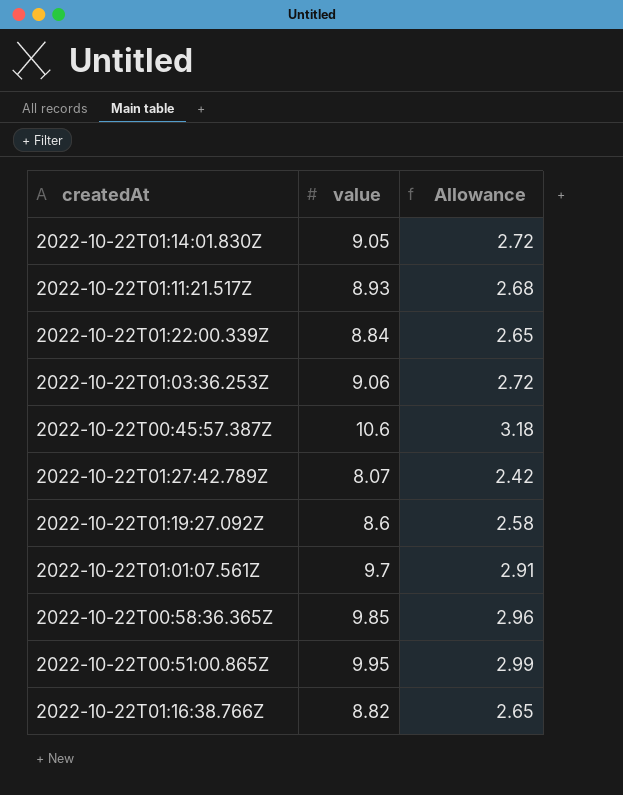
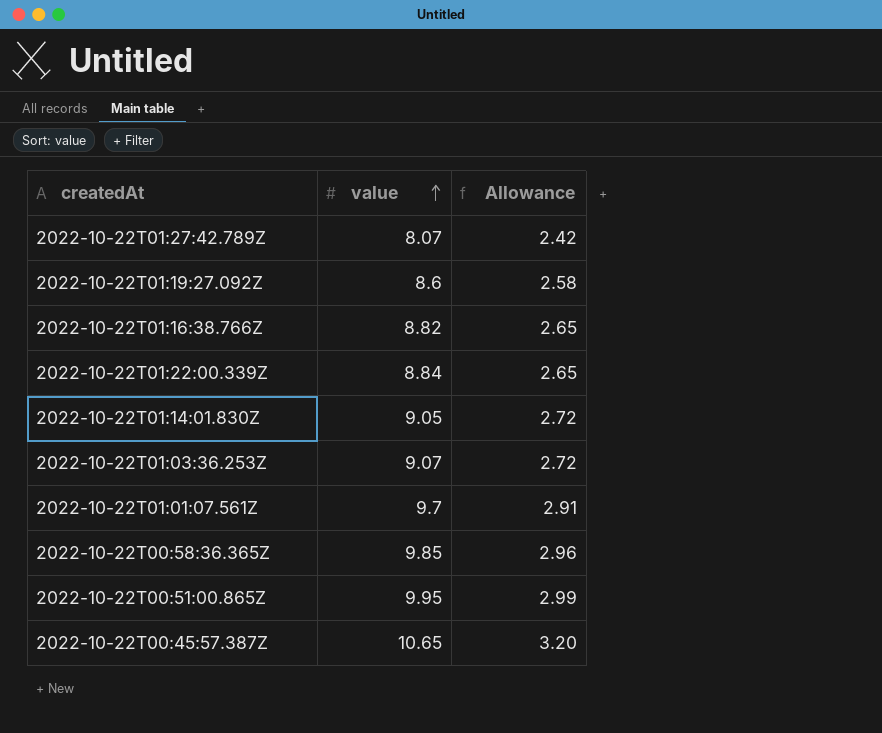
row order: none -> value ascending
row 2022-10-22T01:11:21.517Z: 8.93 | 2.68 -> none
2022-10-22T01:03:36.253Z | value: 9.06 -> 9.07
2022-10-22T00:45:57.387Z | value: 10.6 -> 10.65
2022-10-22T00:45:57.387Z | Allowance: 3.18 -> 3.20

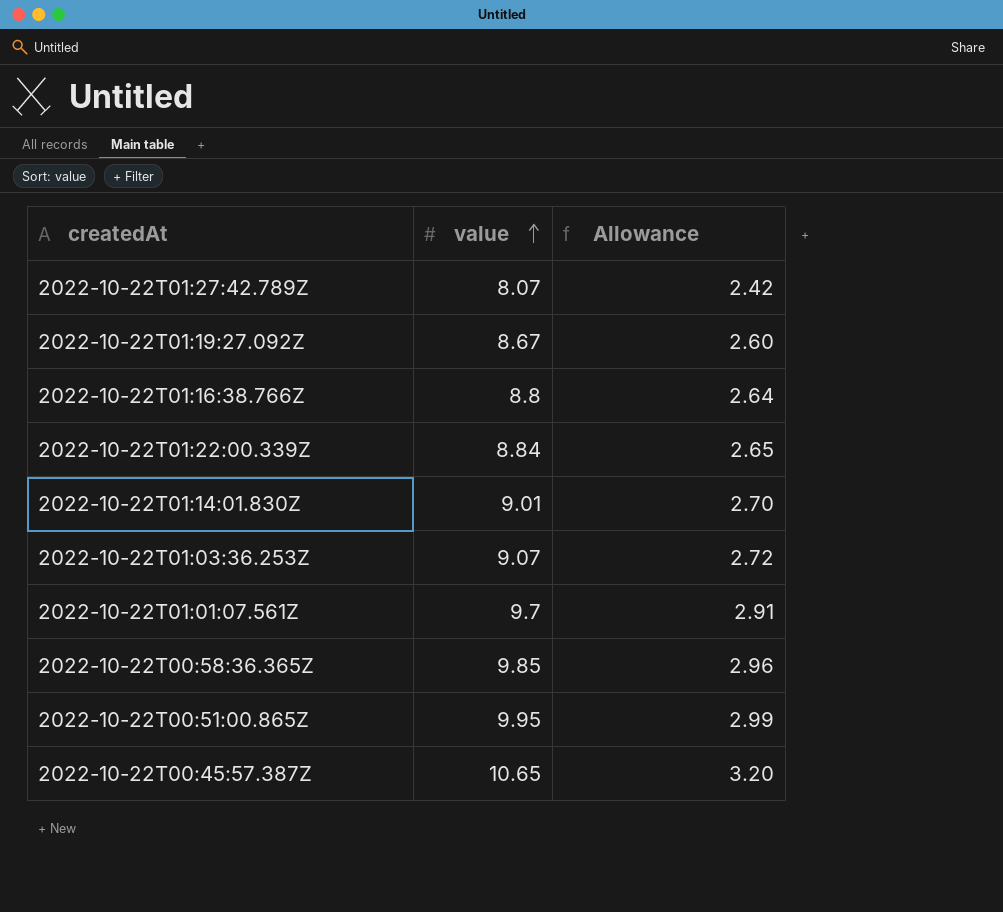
2022-10-22T01:19:27.092Z | value: 8.6 -> 8.67
2022-10-22T01:19:27.092Z | Allowance: 2.58 -> 2.60
2022-10-22T01:16:38.766Z | value: 8.82 -> 8.8
2022-10-22T01:16:38.766Z | Allowance: 2.65 -> 2.64
2022-10-22T01:14:01.830Z | value: 9.05 -> 9.01
2022-10-22T01:14:01.830Z | Allowance: 2.72 -> 2.70

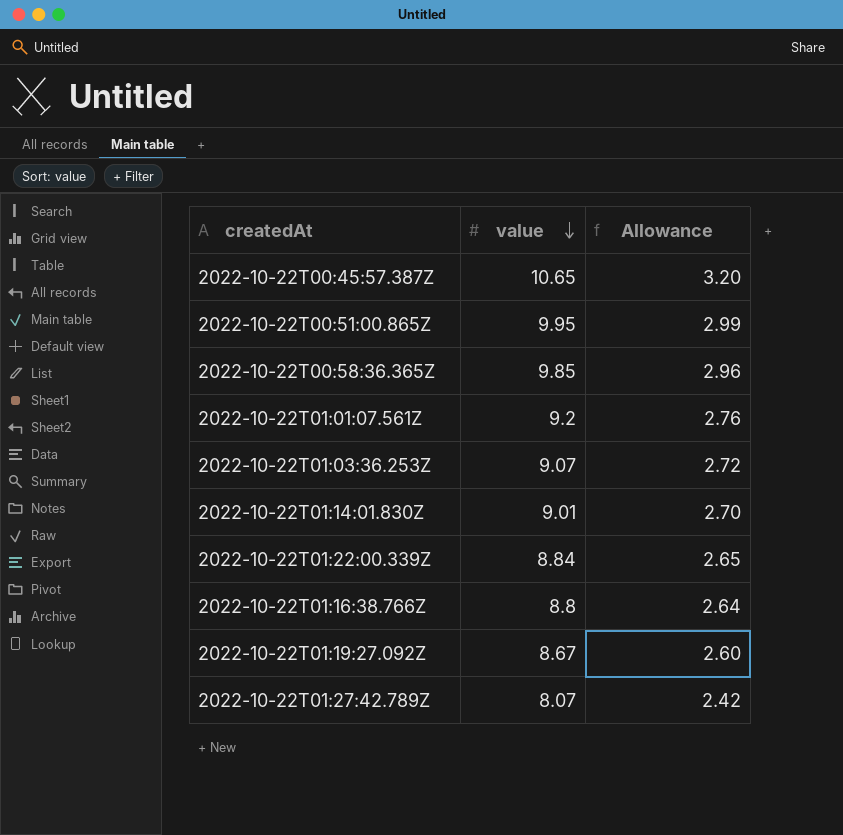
row order: value ascending -> value descending
2022-10-22T01:01:07.561Z | value: 9.7 -> 9.2
2022-10-22T01:01:07.561Z | Allowance: 2.91 -> 2.76

